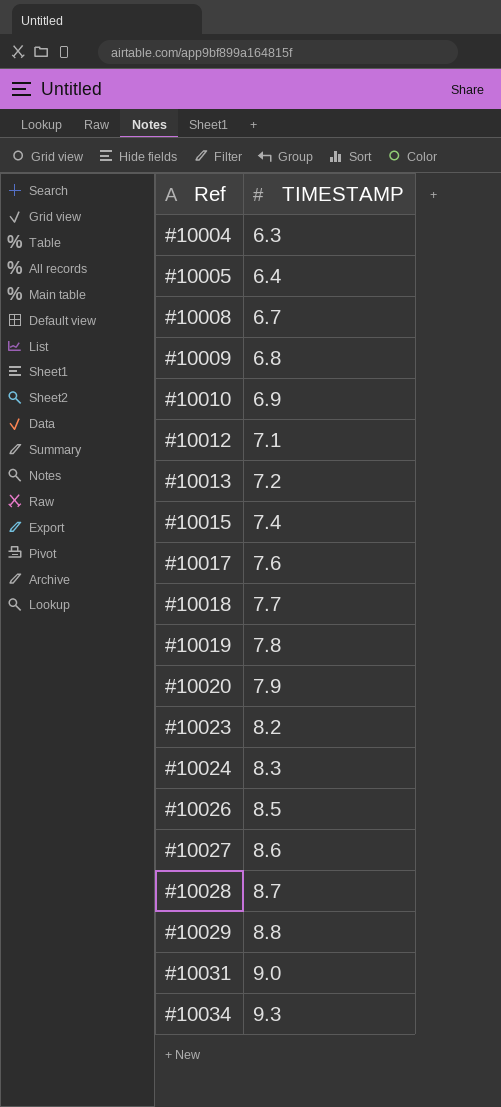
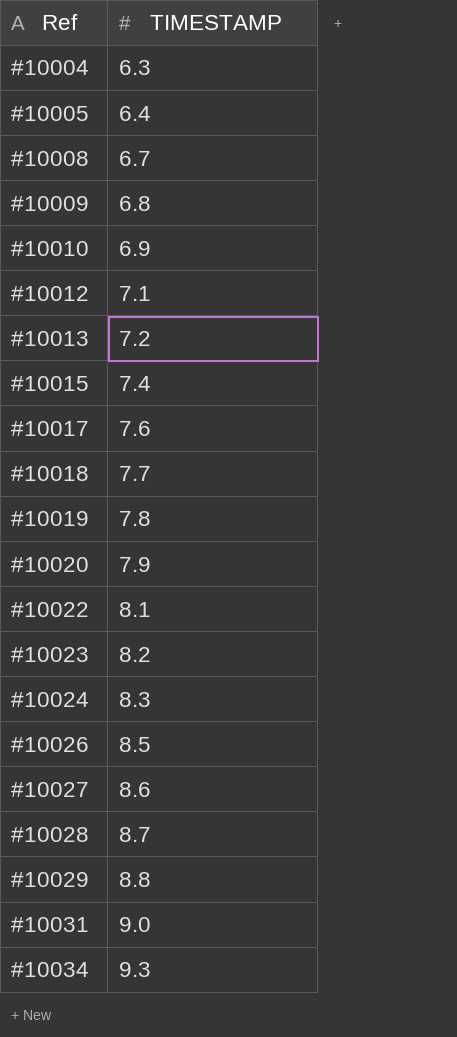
row #10022: none -> 8.1

